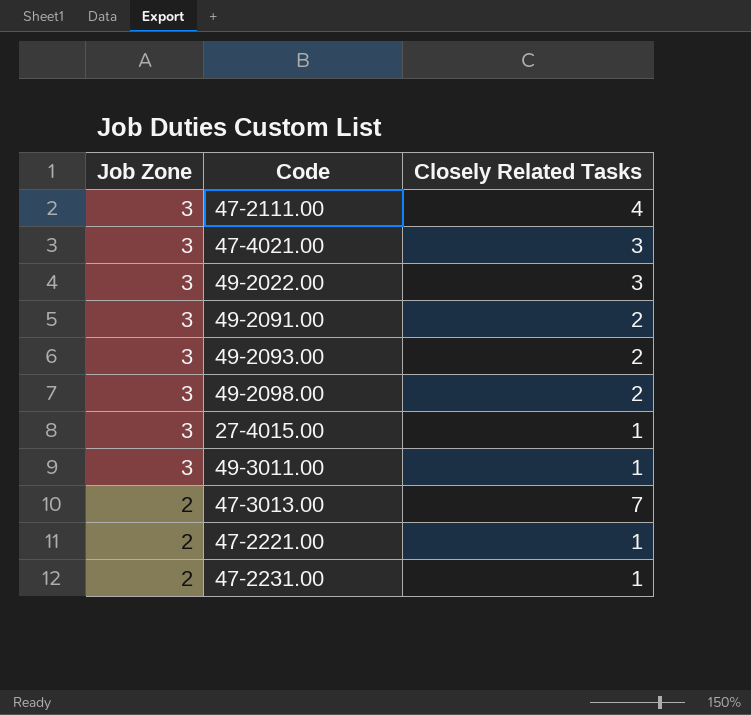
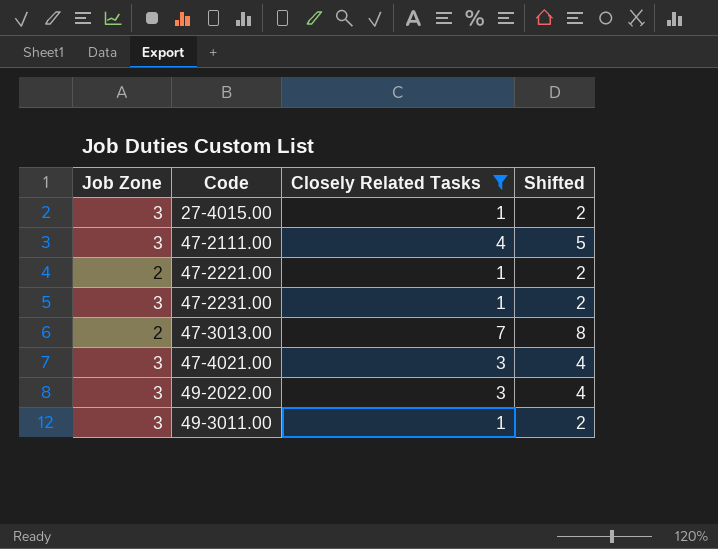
filter: none -> Closely Related Tasks != 2
row order: Job Zone descending -> Code ascending
column Shifted | formula: none -> [Closely Related Tasks] + 1
47-2231.00 | Job Zone: 2 -> 3

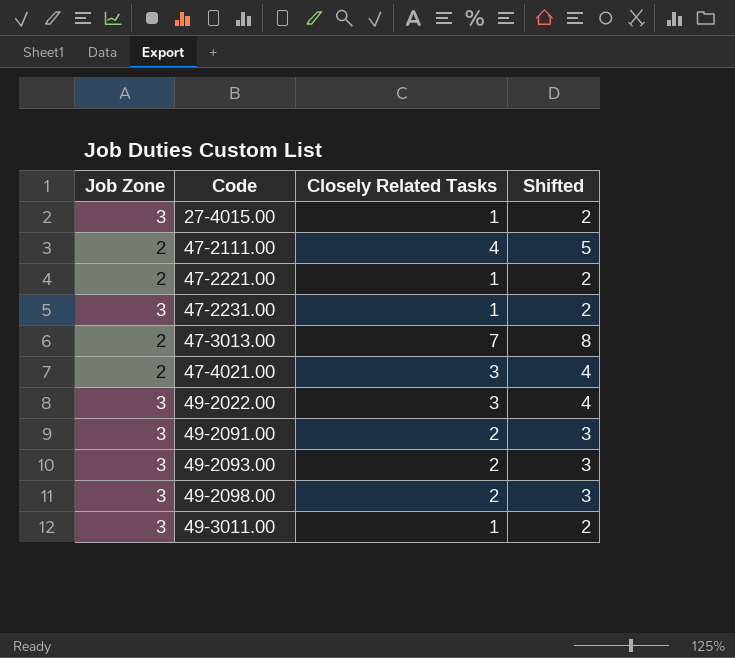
filter: Closely Related Tasks != 2 -> none
47-2111.00 | Job Zone: 3 -> 2
47-4021.00 | Job Zone: 3 -> 2

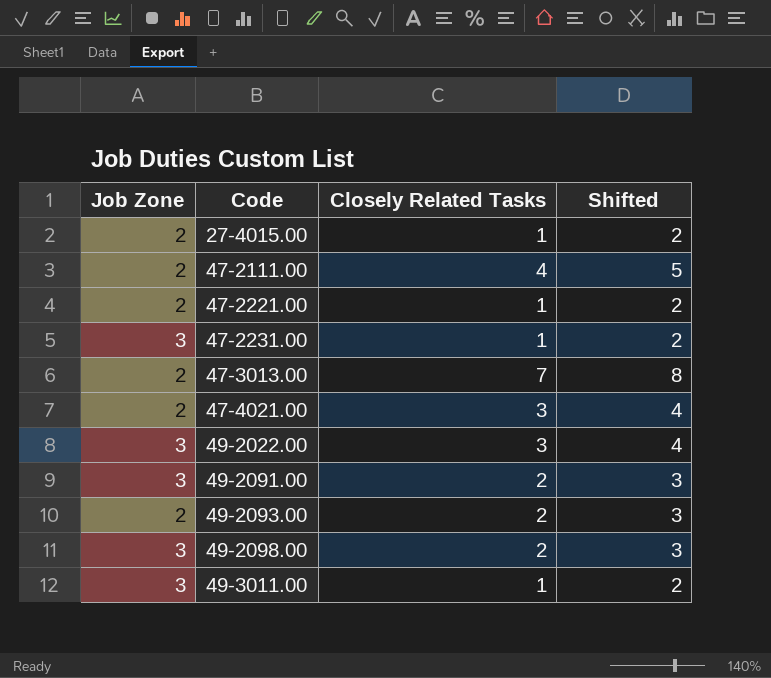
27-4015.00 | Job Zone: 3 -> 2
49-2093.00 | Job Zone: 3 -> 2

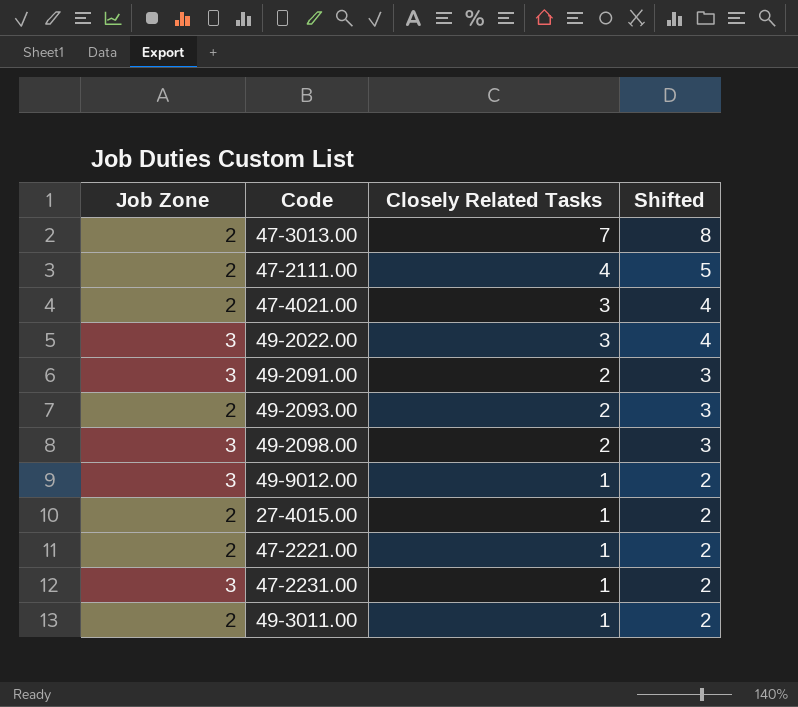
row order: Code ascending -> Closely Related Tasks descending
row 49-9012.00: none -> 3 | 1 | 2
49-3011.00 | Job Zone: 3 -> 2

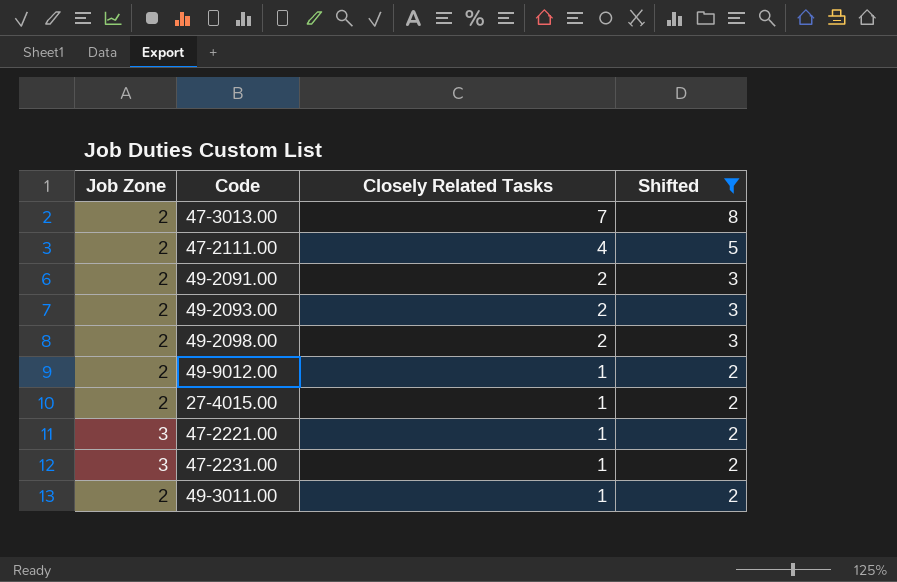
filter: none -> Shifted != 4
49-2091.00 | Job Zone: 3 -> 2
49-2098.00 | Job Zone: 3 -> 2
49-9012.00 | Job Zone: 3 -> 2
47-2221.00 | Job Zone: 2 -> 3

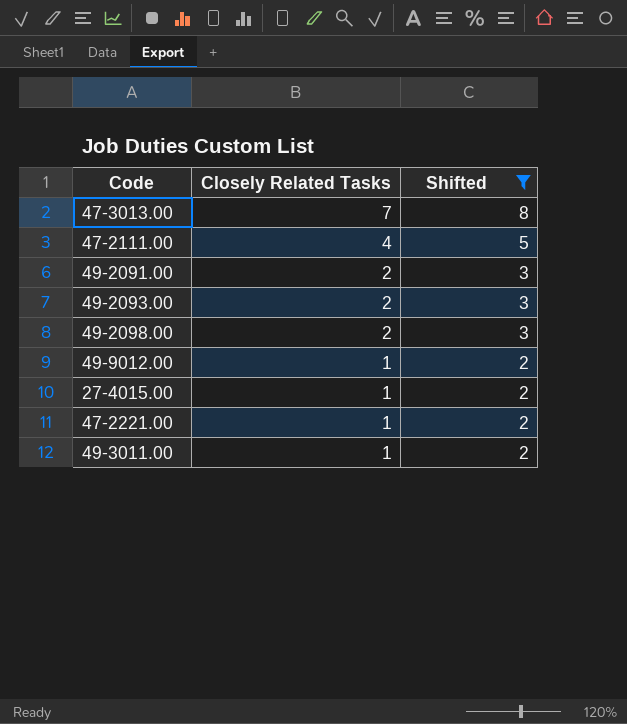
column Job Zone | position: 1 -> none
row 47-2231.00: 3 | 1 | 2 -> none

